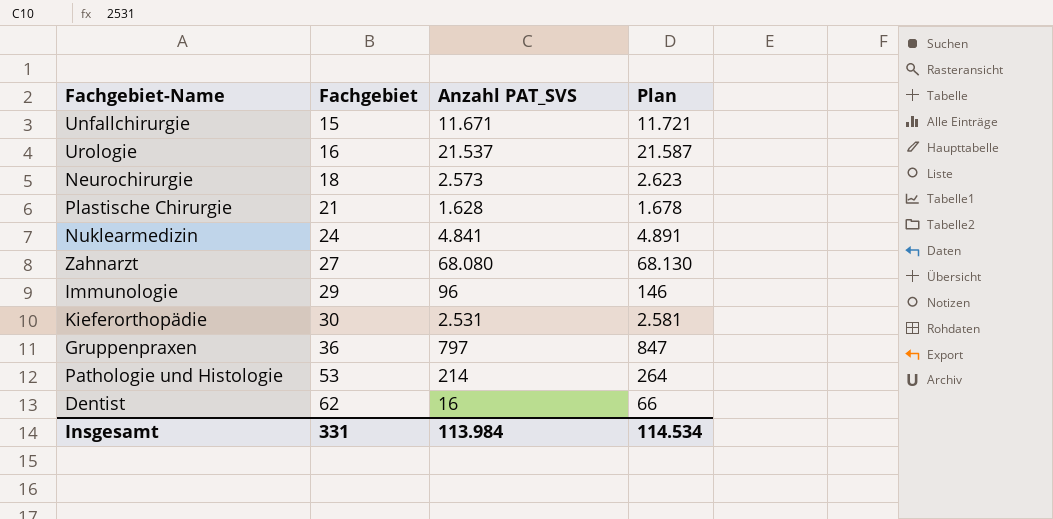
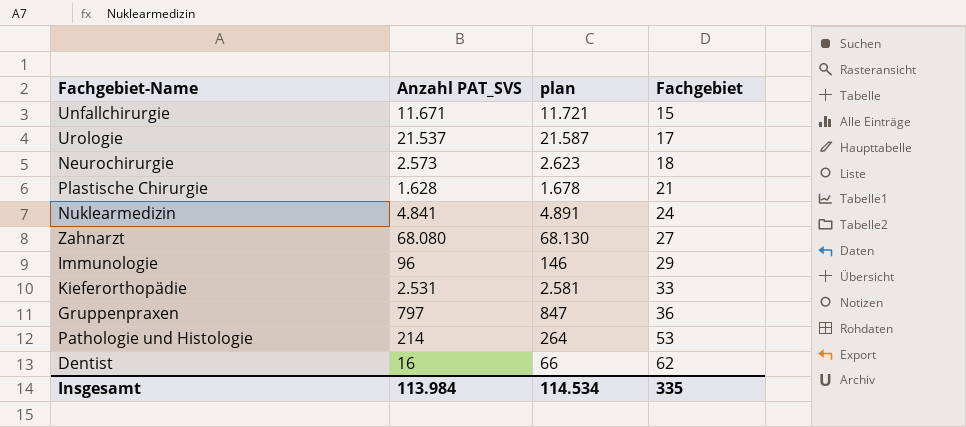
column name: Plan -> plan
column Fachgebiet | position: 2 -> 4
Urologie | Fachgebiet: 16 -> 17
Kieferorthopädie | Fachgebiet: 30 -> 33
Insgesamt | Fachgebiet: 331 -> 335

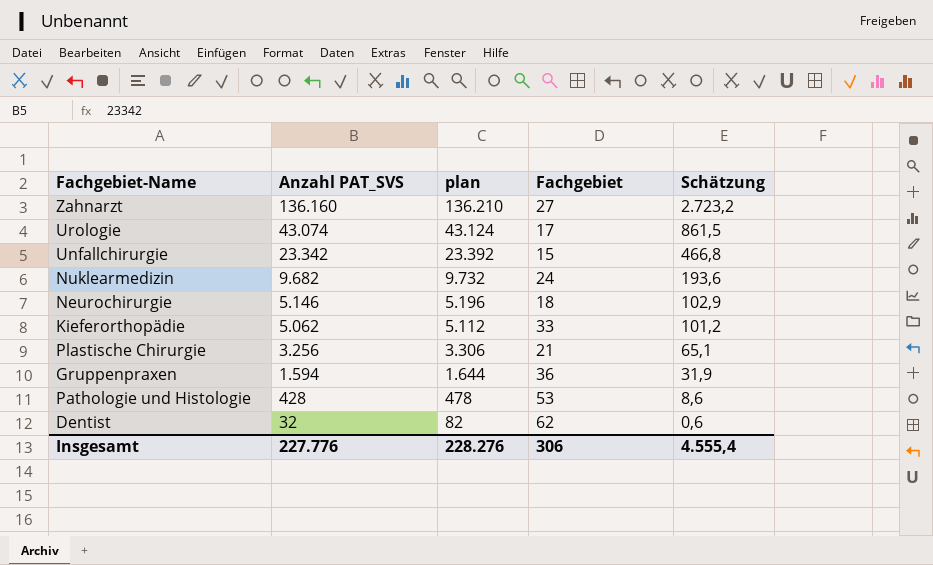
row order: Fachgebiet ascending -> Anzahl PAT_SVS descending
column Schätzung | formula: none -> [Anzahl PAT_SVS] * 0,02
row Immunologie: 96 | 146 | 29 -> none
Zahnarzt | Anzahl PAT_SVS: 68.080 -> 136.160
Zahnarzt | plan: 68.130 -> 136.210
Urologie | Anzahl PAT_SVS: 21.537 -> 43.074
Urologie | plan: 21.587 -> 43.124
Unfallchirurgie | Anzahl PAT_SVS: 11.671 -> 23.342
Unfallchirurgie | plan: 11.721 -> 23.392
Nuklearmedizin | Anzahl PAT_SVS: 4.841 -> 9.682
Nuklearmedizin | plan: 4.891 -> 9.732
Neurochirurgie | Anzahl PAT_SVS: 2.573 -> 5.146
Neurochirurgie | plan: 2.623 -> 5.196
Kieferorthopädie | Anzahl PAT_SVS: 2.531 -> 5.062
Kieferorthopädie | plan: 2.581 -> 5.112
Plastische Chirurgie | Anzahl PAT_SVS: 1.628 -> 3.256
Plastische Chirurgie | plan: 1.678 -> 3.306
Gruppenpraxen | Anzahl PAT_SVS: 797 -> 1.594
Gruppenpraxen | plan: 847 -> 1.644
Pathologie und Histologie | Anzahl PAT_SVS: 214 -> 428
Pathologie und Histologie | plan: 264 -> 478
Dentist | Anzahl PAT_SVS: 16 -> 32
Dentist | plan: 66 -> 82
Insgesamt | Anzahl PAT_SVS: 113.984 -> 227.776
Insgesamt | plan: 114.534 -> 228.276
Insgesamt | Fachgebiet: 335 -> 306

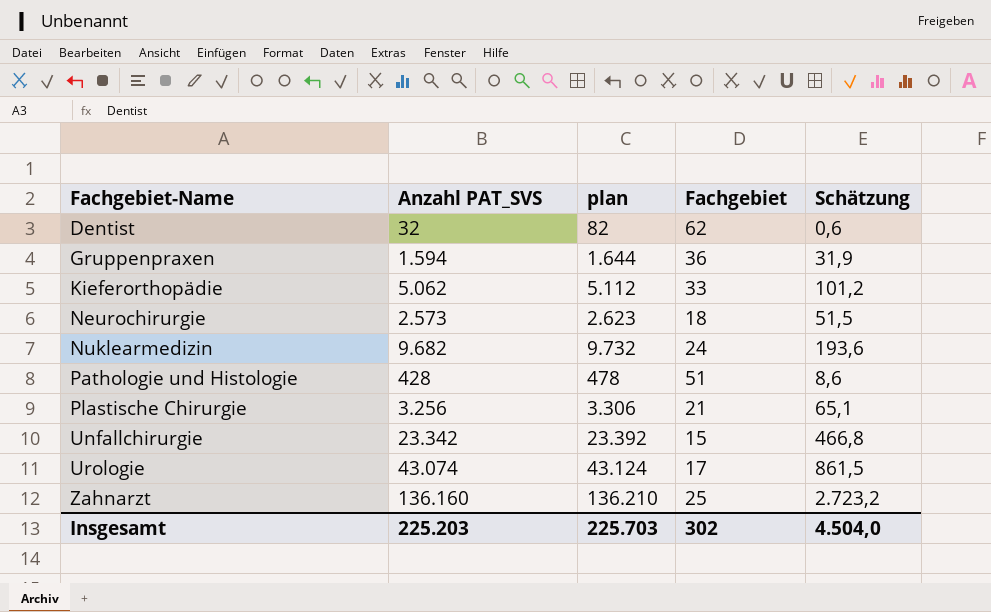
row order: Anzahl PAT_SVS descending -> Fachgebiet-Name ascending
Neurochirurgie | Anzahl PAT_SVS: 5.146 -> 2.573
Neurochirurgie | plan: 5.196 -> 2.623
Neurochirurgie | Schätzung: 102,9 -> 51,5
Pathologie und Histologie | Fachgebiet: 53 -> 51
Zahnarzt | Fachgebiet: 27 -> 25
Insgesamt | Anzahl PAT_SVS: 227.776 -> 225.203
Insgesamt | plan: 228.276 -> 225.703
Insgesamt | Fachgebiet: 306 -> 302
Insgesamt | Schätzung: 4.555,4 -> 4.504,0

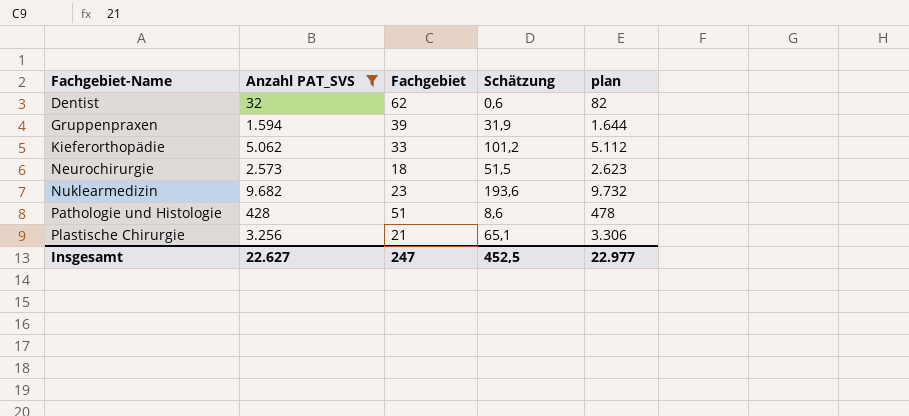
filter: none -> Anzahl PAT_SVS <= 9.682
column plan | position: 3 -> 5
Gruppenpraxen | Fachgebiet: 36 -> 39
Nuklearmedizin | Fachgebiet: 24 -> 23
Insgesamt | Anzahl PAT_SVS: 225.203 -> 22.627
Insgesamt | Fachgebiet: 302 -> 247
Insgesamt | Schätzung: 4.504,0 -> 452,5
Insgesamt | plan: 225.703 -> 22.977

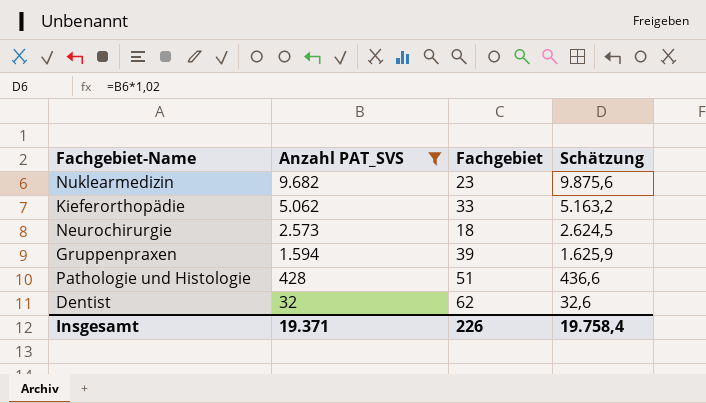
row order: Fachgebiet-Name ascending -> Anzahl PAT_SVS descending
column plan | formula: [Anzahl PAT_SVS] + 50 -> none
column Schätzung | formula: [Anzahl PAT_SVS] * 0,02 -> [Anzahl PAT_SVS] * 1,02
row Plastische Chirurgie: 3.256 | 21 | 65,1 | 3.306 -> none
Insgesamt | Anzahl PAT_SVS: 22.627 -> 19.371
Insgesamt | Fachgebiet: 247 -> 226
Insgesamt | Schätzung: 452,5 -> 19.758,4

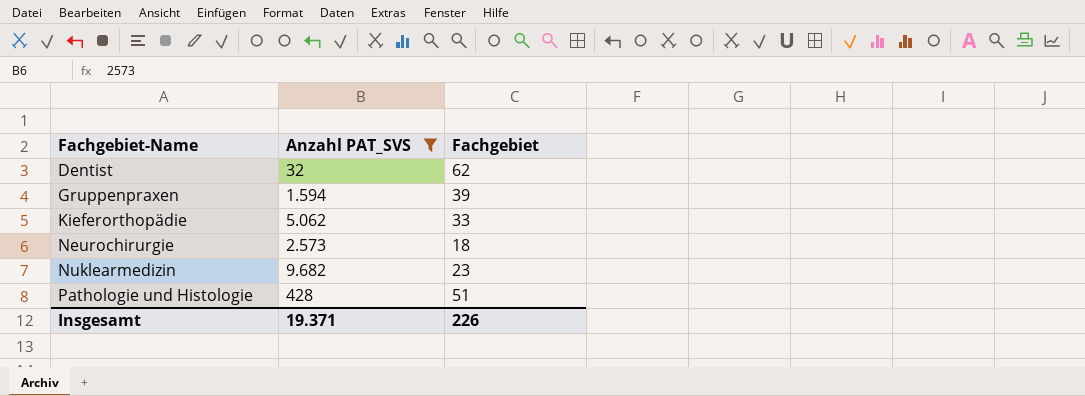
row order: Anzahl PAT_SVS descending -> Fachgebiet-Name ascending
column Schätzung | formula: [Anzahl PAT_SVS] * 1,02 -> none

